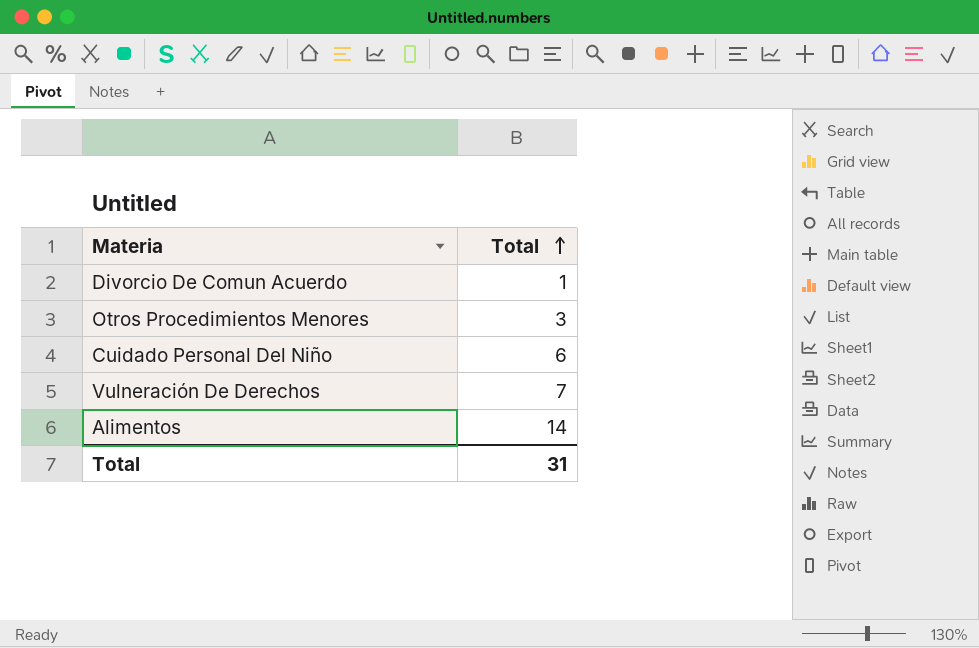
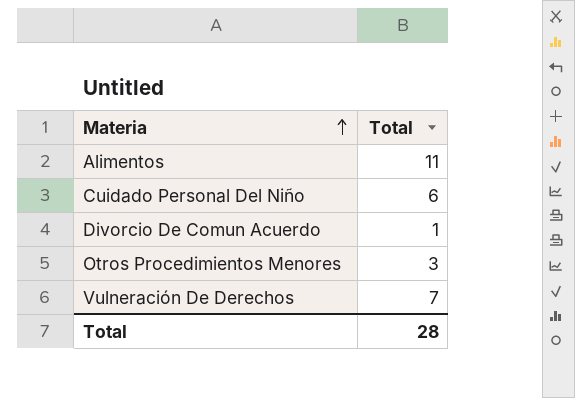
row order: Total ascending -> Materia ascending
Alimentos | Total: 14 -> 11
Total | Total: 31 -> 28

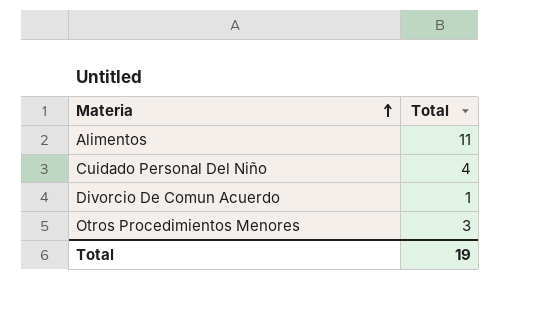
row Vulneración De Derechos: 7 -> none
Cuidado Personal Del Niño | Total: 6 -> 4
Total | Total: 28 -> 19

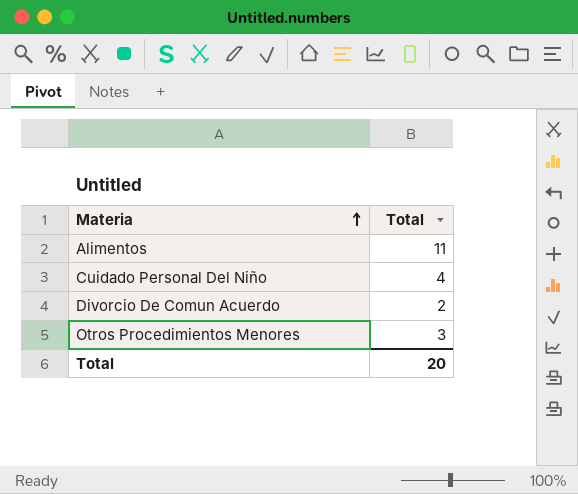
Divorcio De Comun Acuerdo | Total: 1 -> 2
Total | Total: 19 -> 20

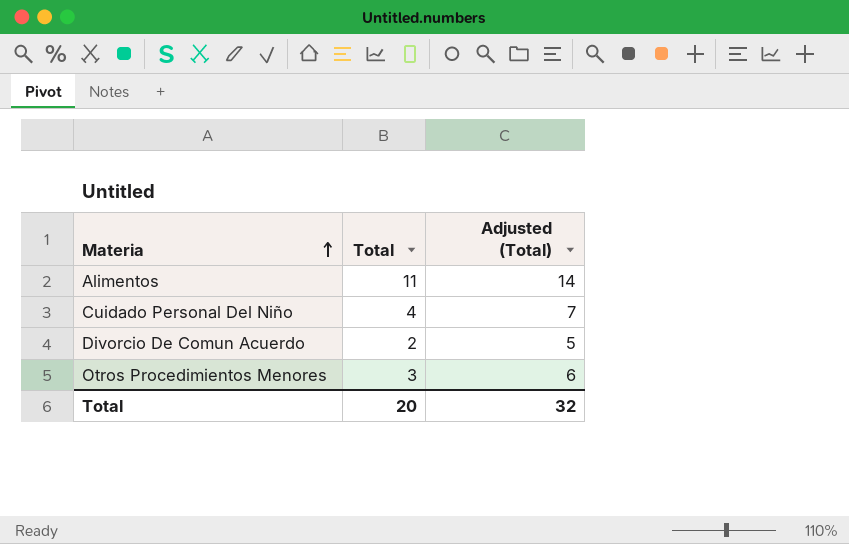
column Adjusted (Total) | formula: none -> [Total] + 3

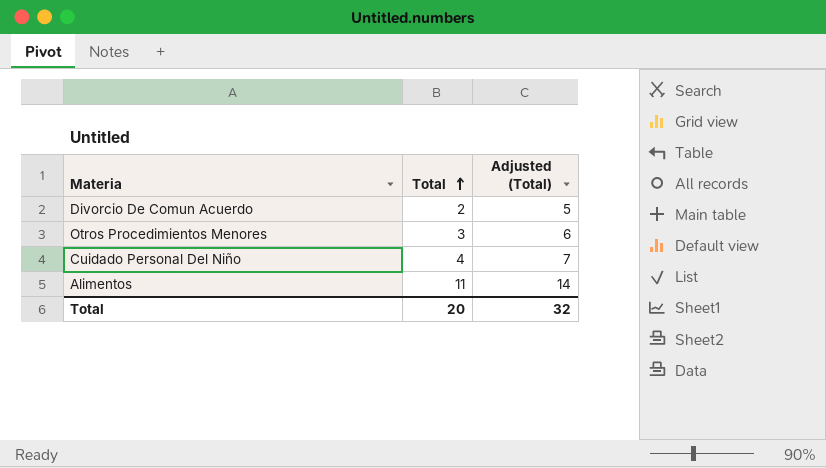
row order: Materia ascending -> Total ascending

